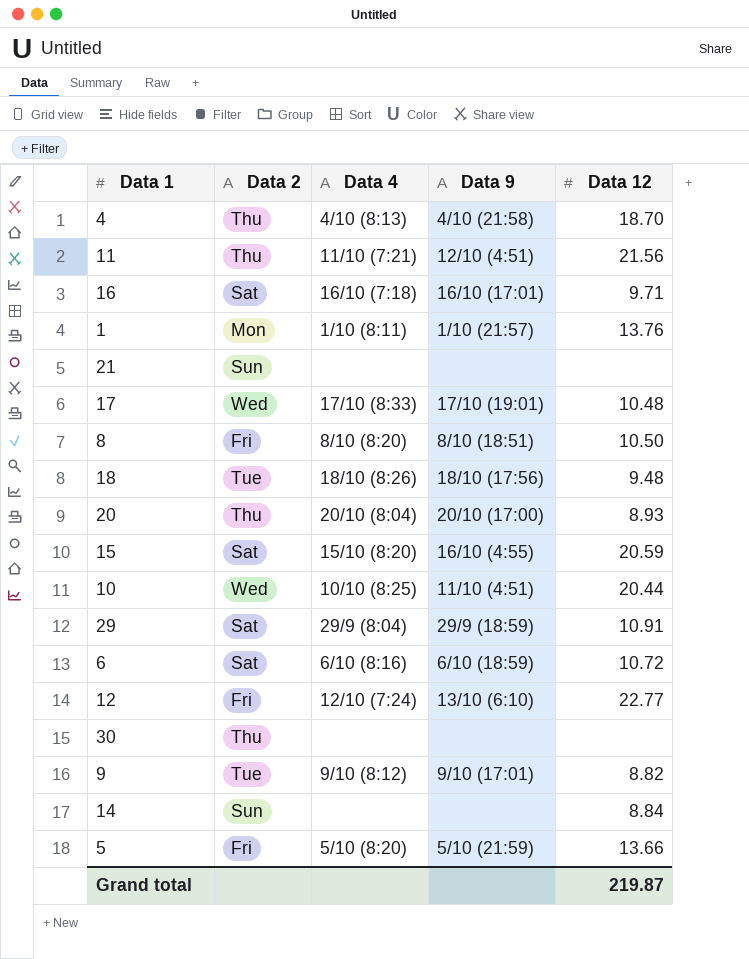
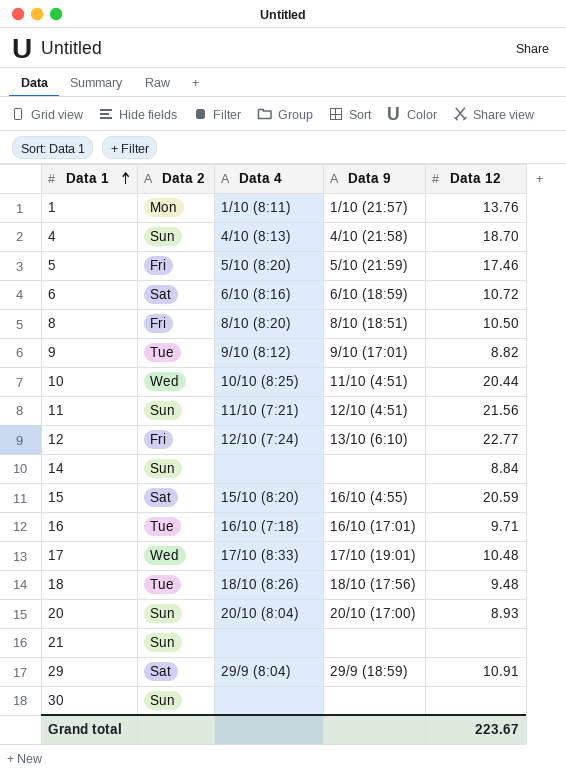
row order: none -> Data 1 ascending
4 | Data 2: Thu -> Sun
5 | Data 12: 13.66 -> 17.46
11 | Data 2: Thu -> Sun
16 | Data 2: Sat -> Tue
20 | Data 2: Thu -> Sun
30 | Data 2: Thu -> Sun
Grand total | Data 12: 219.87 -> 223.67

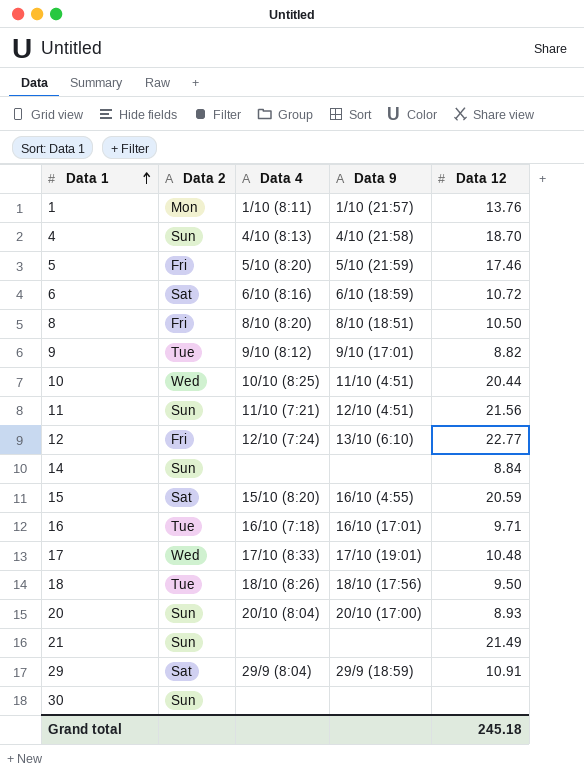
18 | Data 12: 9.48 -> 9.50
21 | Data 12: none -> 21.49
Grand total | Data 12: 223.67 -> 245.18

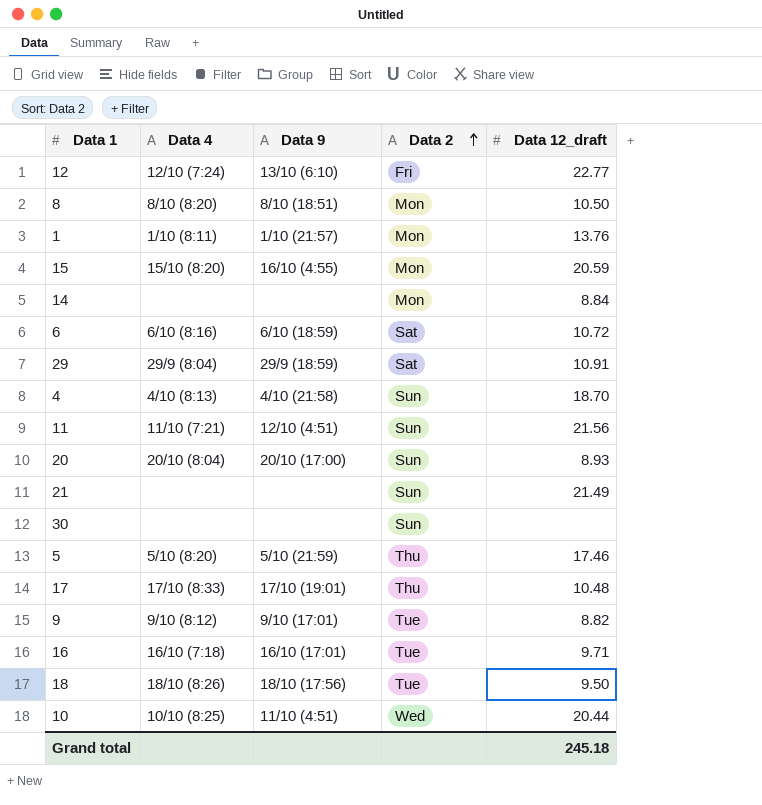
row order: Data 1 ascending -> Data 2 ascending
column Data 2 | position: 2 -> 4
column name: Data 12 -> Data 12_draft
8 | Data 2: Fri -> Mon
15 | Data 2: Sat -> Mon
14 | Data 2: Sun -> Mon
5 | Data 2: Fri -> Thu
17 | Data 2: Wed -> Thu

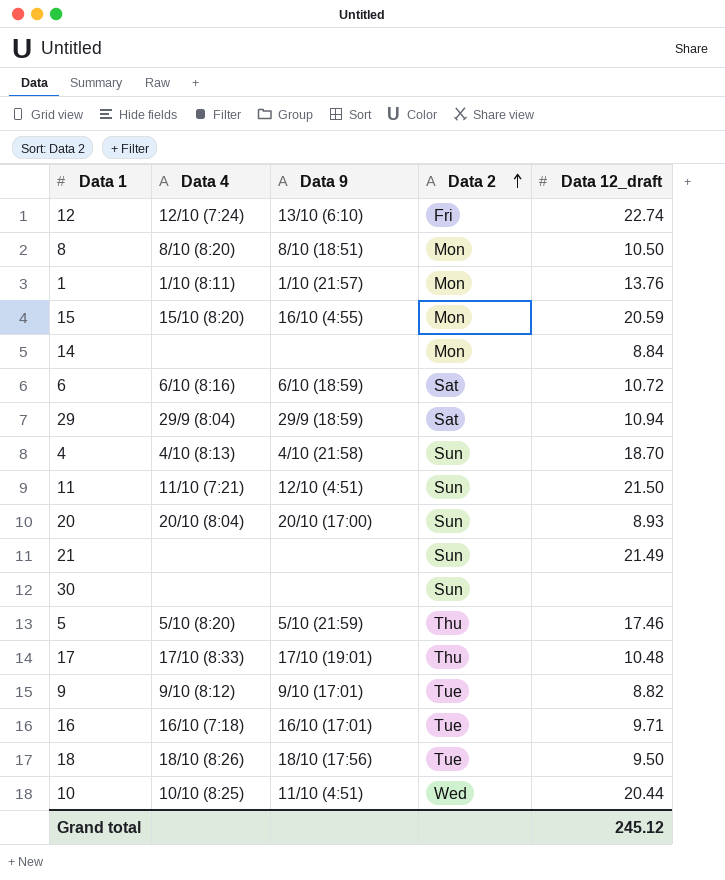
12 | Data 12_draft: 22.77 -> 22.74
29 | Data 12_draft: 10.91 -> 10.94
11 | Data 12_draft: 21.56 -> 21.50
Grand total | Data 12_draft: 245.18 -> 245.12

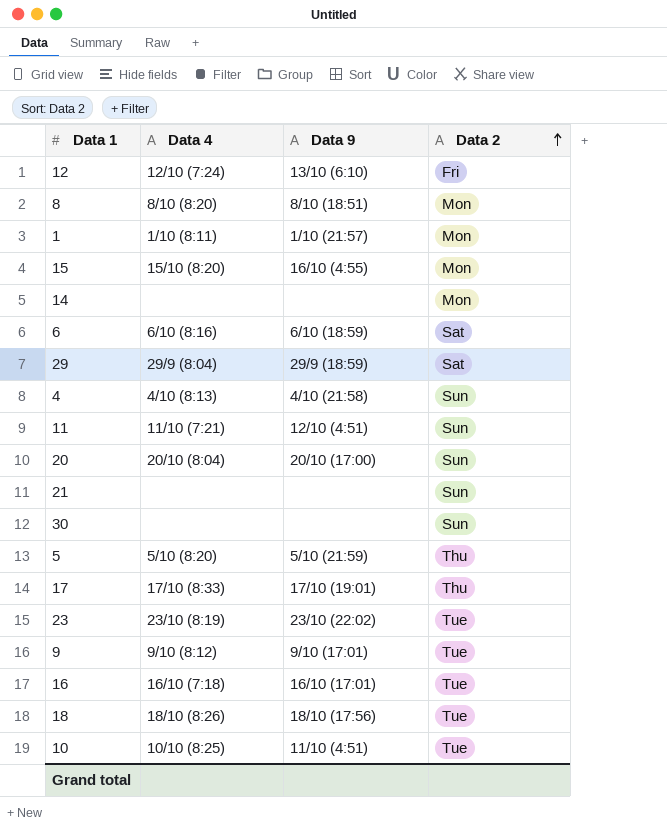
column Data 12_draft | position: 5 -> none
row 23: none -> 23/10 (8:19) | 23/10 (22:02) | Tue
10 | Data 2: Wed -> Tue

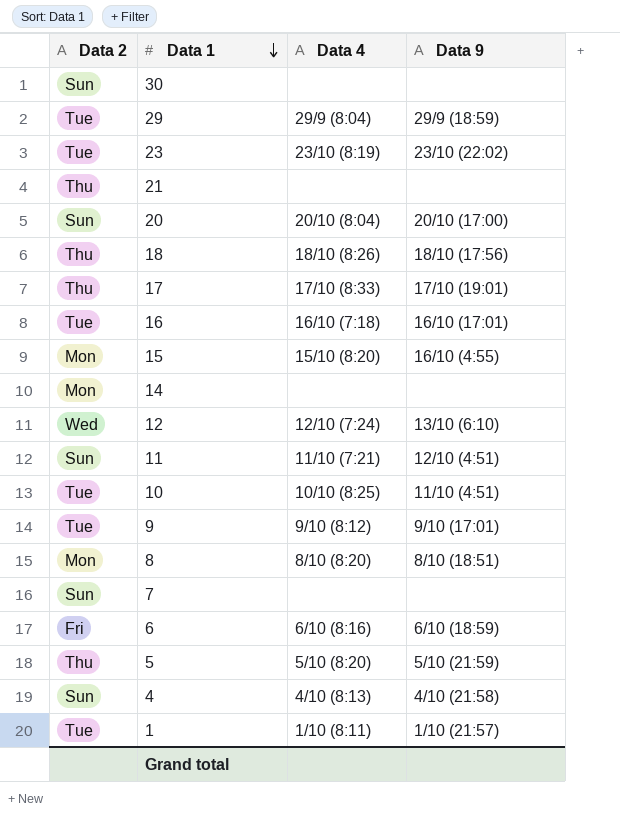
row order: Data 2 ascending -> Data 1 descending
column Data 2 | position: 4 -> 1
29 | Data 2: Sat -> Tue
21 | Data 2: Sun -> Thu
18 | Data 2: Tue -> Thu
12 | Data 2: Fri -> Wed
row 7: none -> Sun | none | none
6 | Data 2: Sat -> Fri
1 | Data 2: Mon -> Tue

